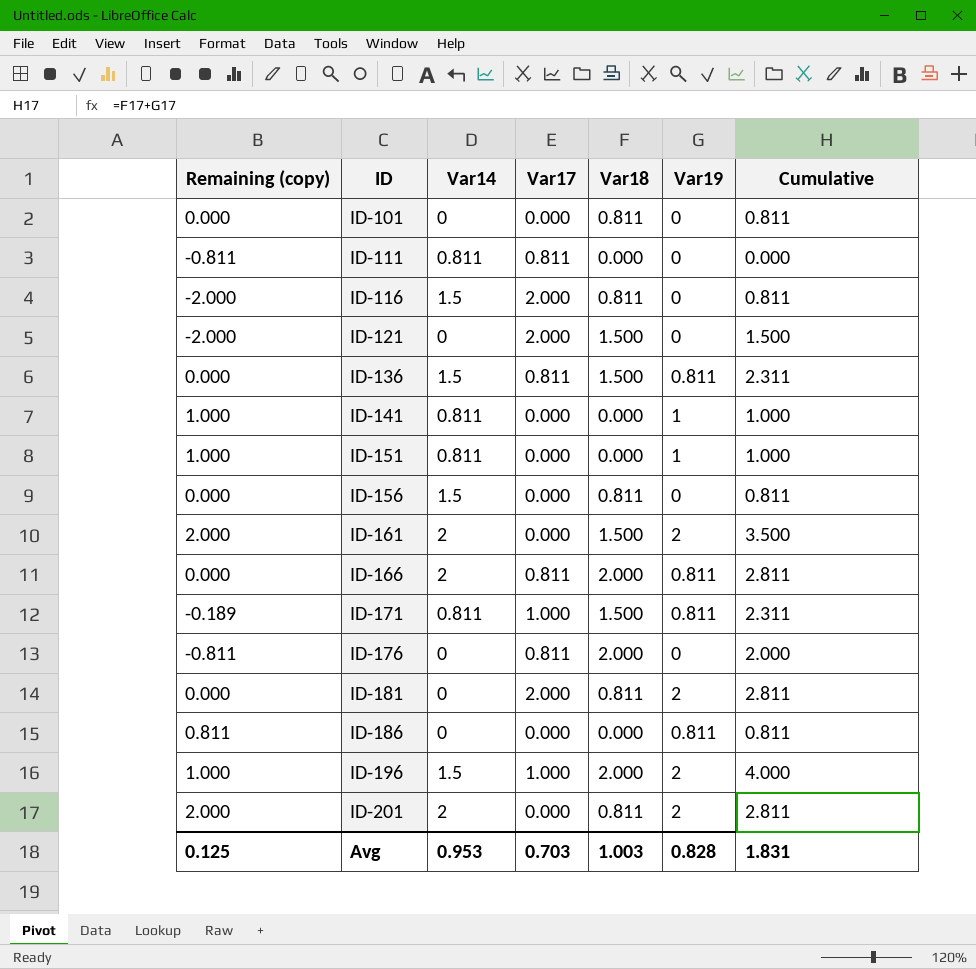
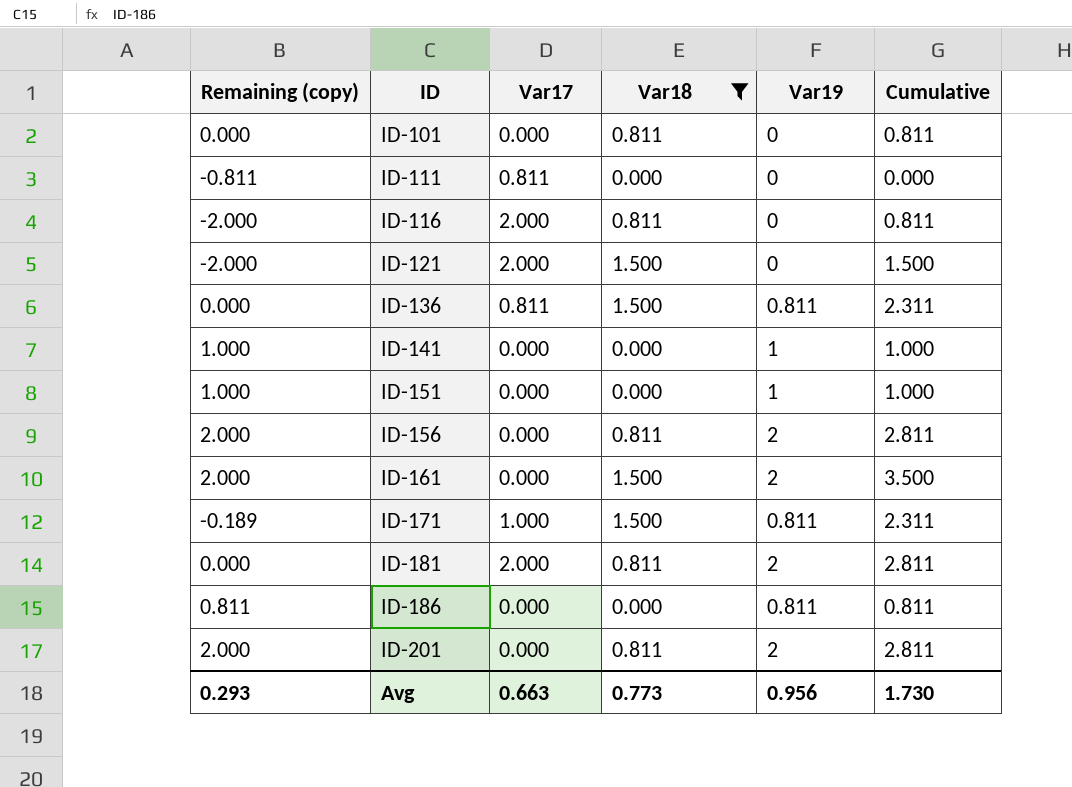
filter: none -> Var18 != 2.000
column Var14 | position: 3 -> none
ID-156 | Remaining (copy): 0.000 -> 2.000
ID-156 | Var19: 0 -> 2
ID-156 | Cumulative: 0.811 -> 2.811
Avg | Remaining (copy): 0.125 -> 0.293
Avg | Var17: 0.703 -> 0.663
Avg | Var18: 1.003 -> 0.773
Avg | Var19: 0.828 -> 0.956
Avg | Cumulative: 1.831 -> 1.730

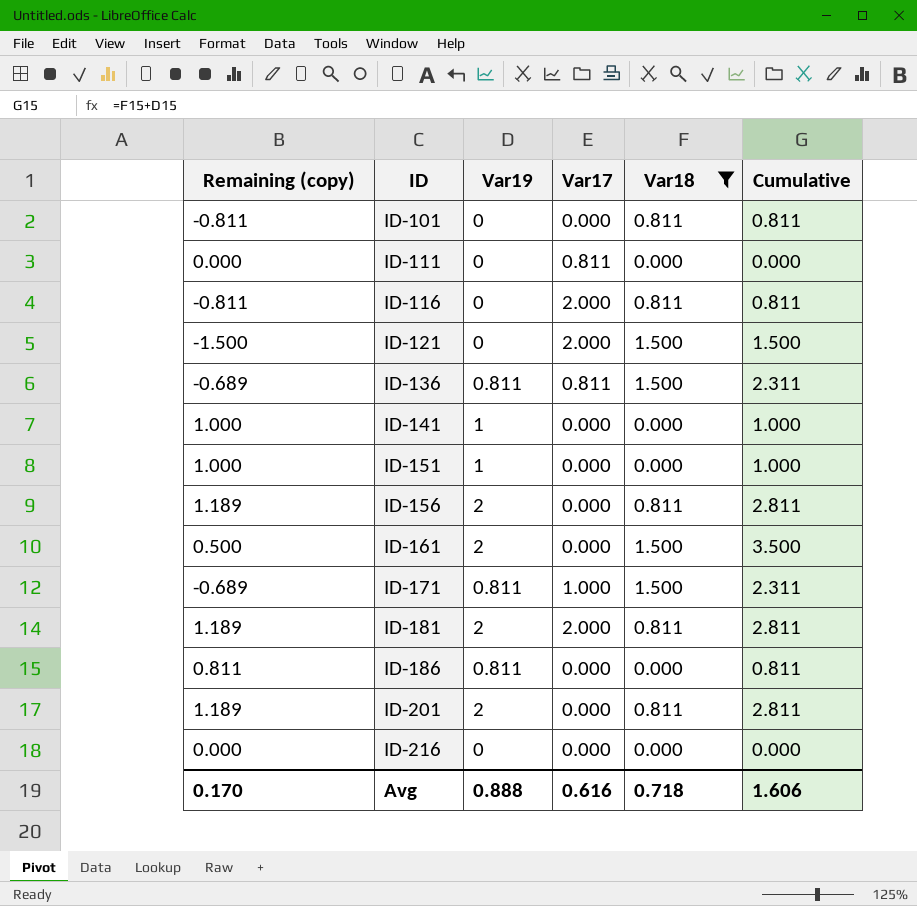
column Remaining (copy) | formula: [Var19] - [Var17] -> [Var19] - [Var18]
column Var19 | position: 5 -> 3
row ID-216: none -> 0.000 | 0 | 0.000 | 0.000 | 0.000
Avg | Remaining (copy): 0.293 -> 0.170
Avg | Var19: 0.956 -> 0.888
Avg | Var17: 0.663 -> 0.616
Avg | Var18: 0.773 -> 0.718
Avg | Cumulative: 1.730 -> 1.606

